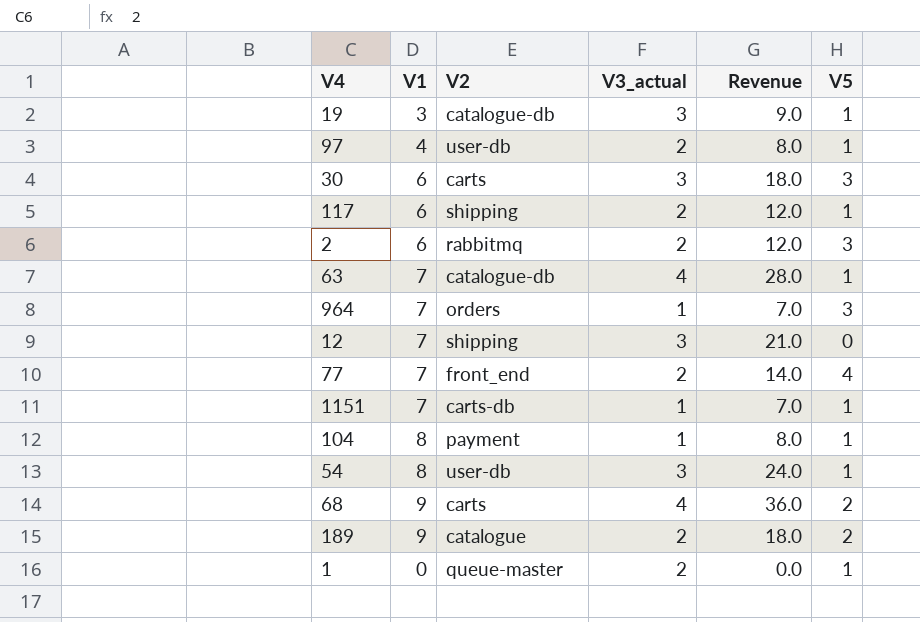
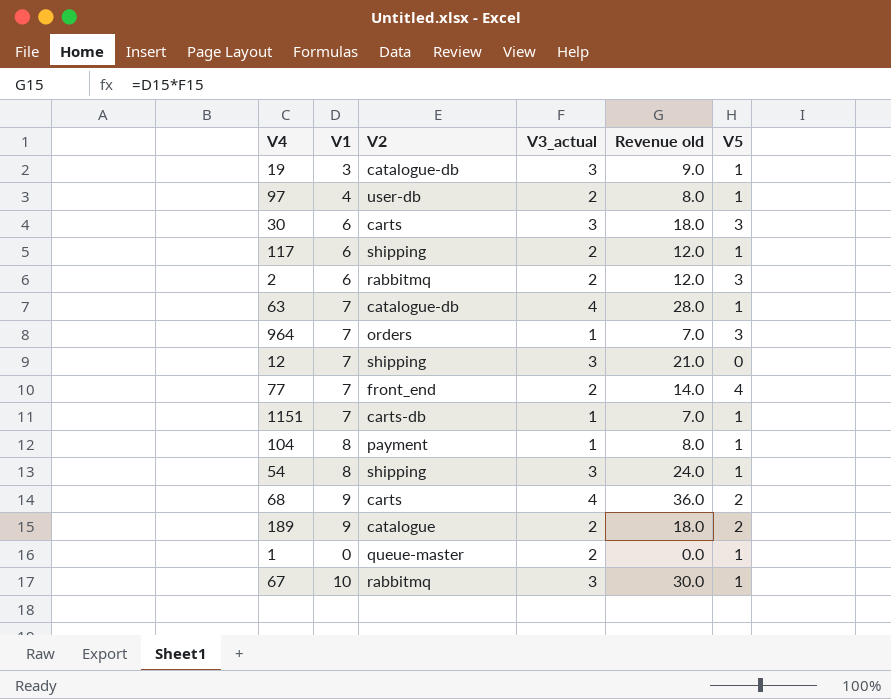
column name: Revenue -> Revenue old
54 | V2: user-db -> shipping
row 67: none -> 10 | rabbitmq | 3 | 30.0 | 1

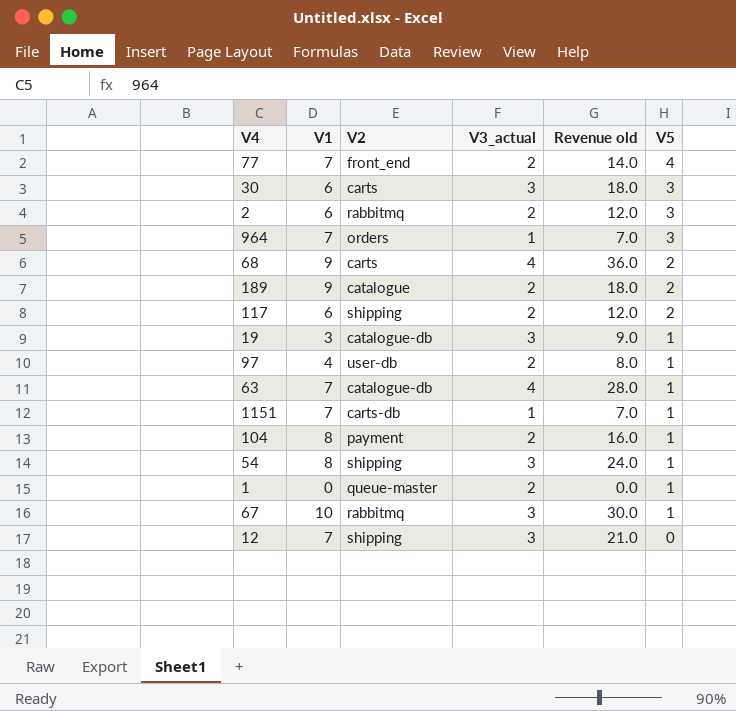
row order: none -> V5 descending
117 | V5: 1 -> 2
104 | V3_actual: 1 -> 2
104 | Revenue old: 8.0 -> 16.0

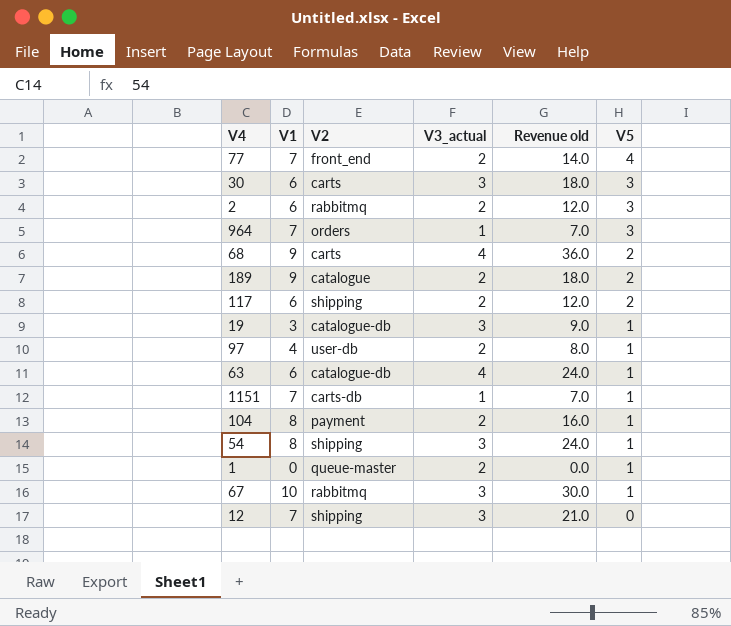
63 | V1: 7 -> 6
63 | Revenue old: 28.0 -> 24.0

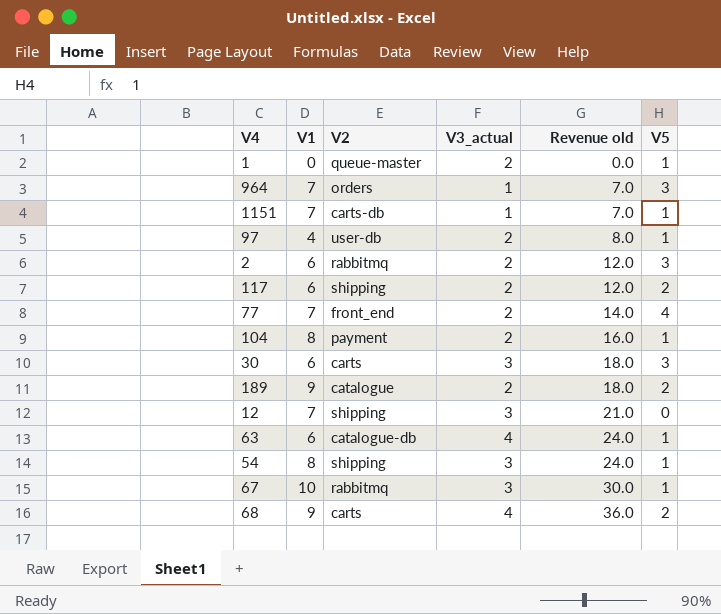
row order: V5 descending -> Revenue old ascending
row 19: 3 | catalogue-db | 3 | 9.0 | 1 -> none

